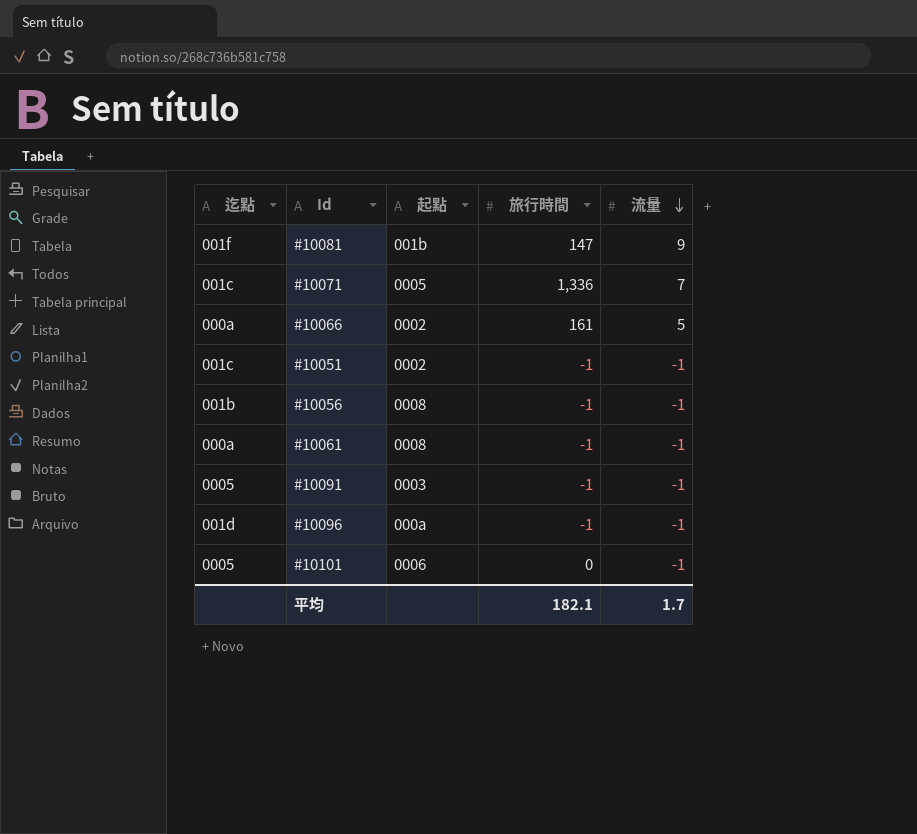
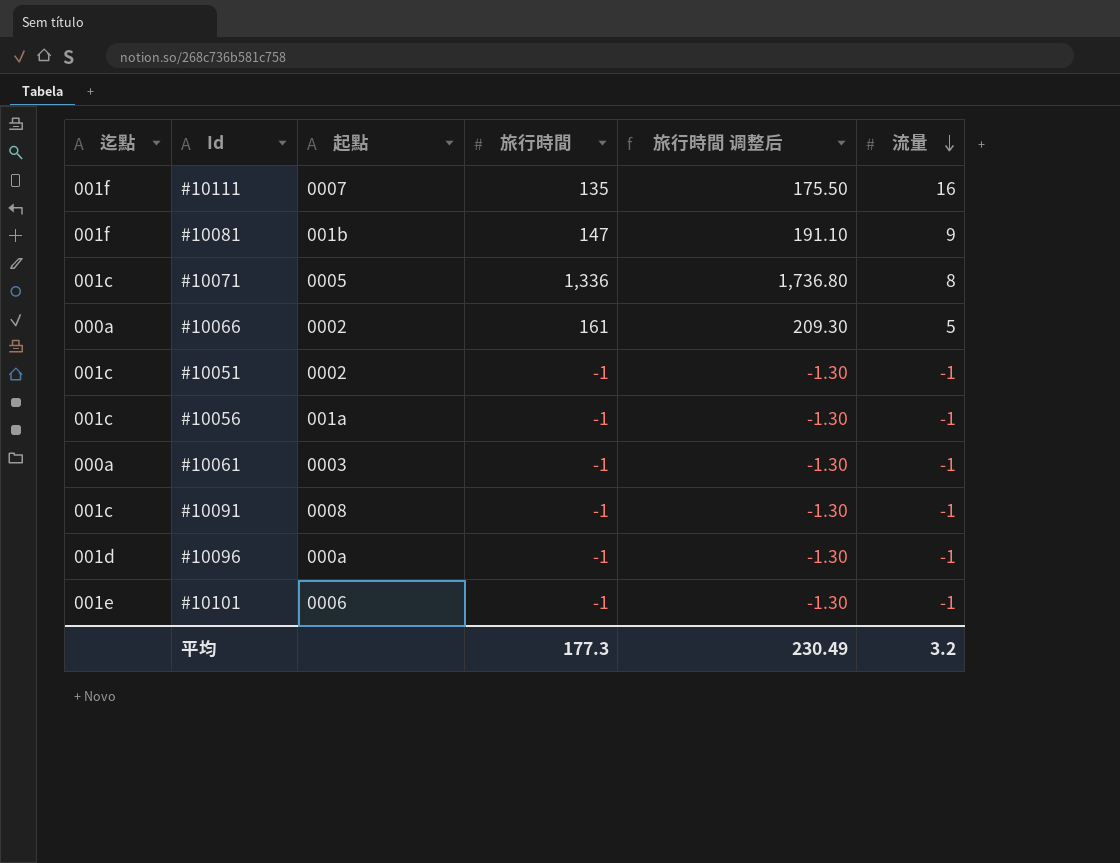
column 旅行時間 调整后 | formula: none -> [旅行時間] * 1.3
row #10111: none -> 001f | 0007 | 135 | 175.50 | 16
#10071 | 流量: 7 -> 8
#10056 | 迄點: 001b -> 001c
#10056 | 起點: 0008 -> 001a
#10061 | 起點: 0008 -> 0003
#10091 | 迄點: 0005 -> 001c
#10091 | 起點: 0003 -> 0008
#10101 | 迄點: 0005 -> 001e
#10101 | 旅行時間: 0 -> -1
平均 | 旅行時間: 182.1 -> 177.3
平均 | 流量: 1.7 -> 3.2

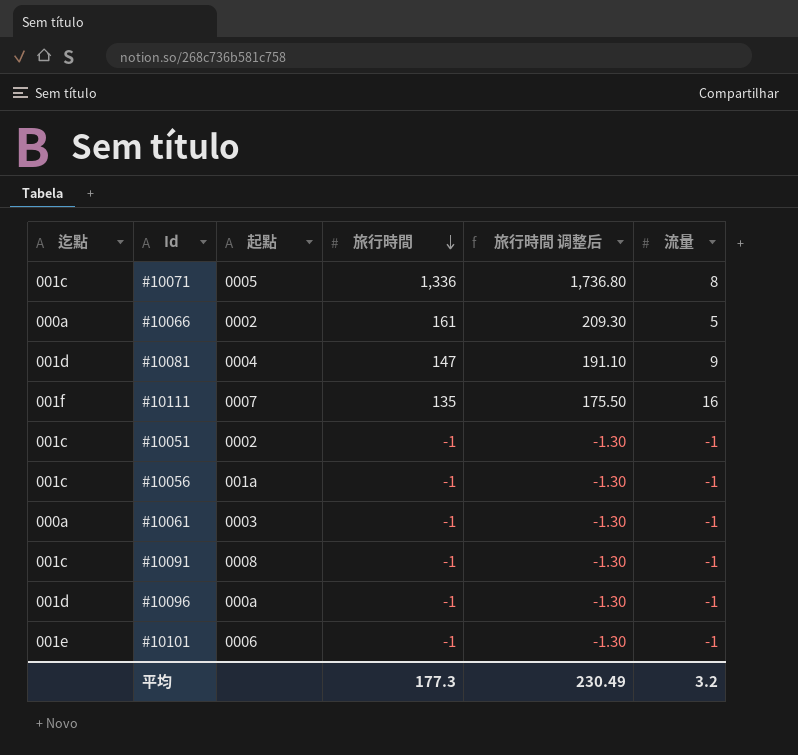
row order: 流量 descending -> 旅行時間 descending
#10081 | 迄點: 001f -> 001d
#10081 | 起點: 001b -> 0004

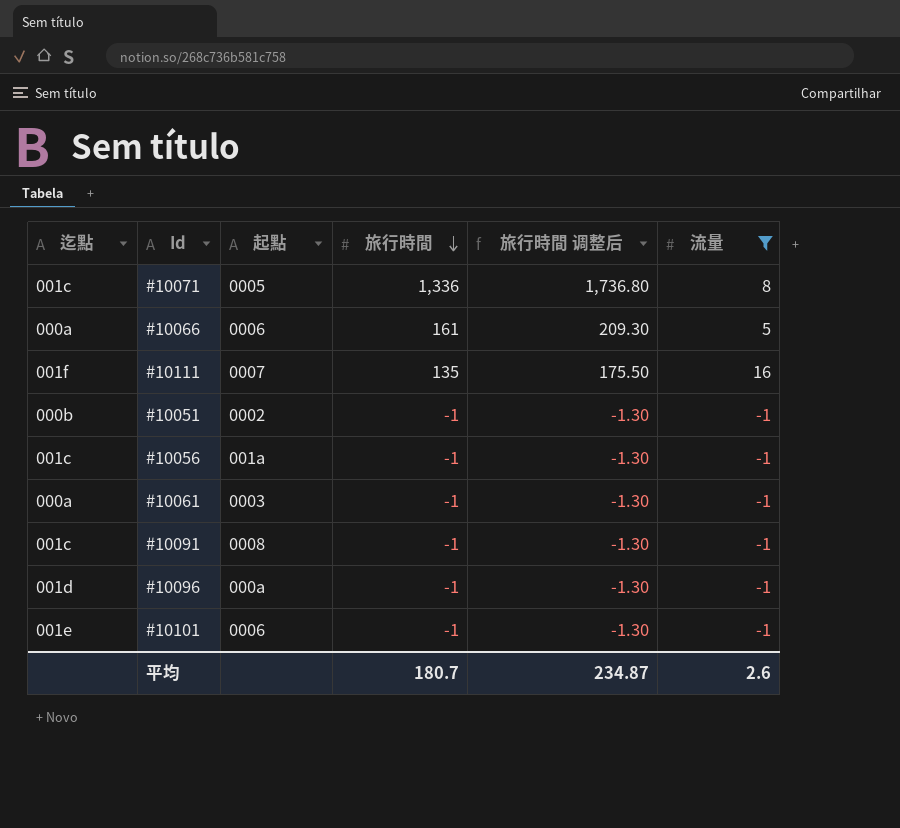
filter: none -> 流量 != 9
#10066 | 起點: 0002 -> 0006
#10051 | 迄點: 001c -> 000b
平均 | 旅行時間: 177.3 -> 180.7
平均 | 旅行時間 调整后: 230.49 -> 234.87
平均 | 流量: 3.2 -> 2.6

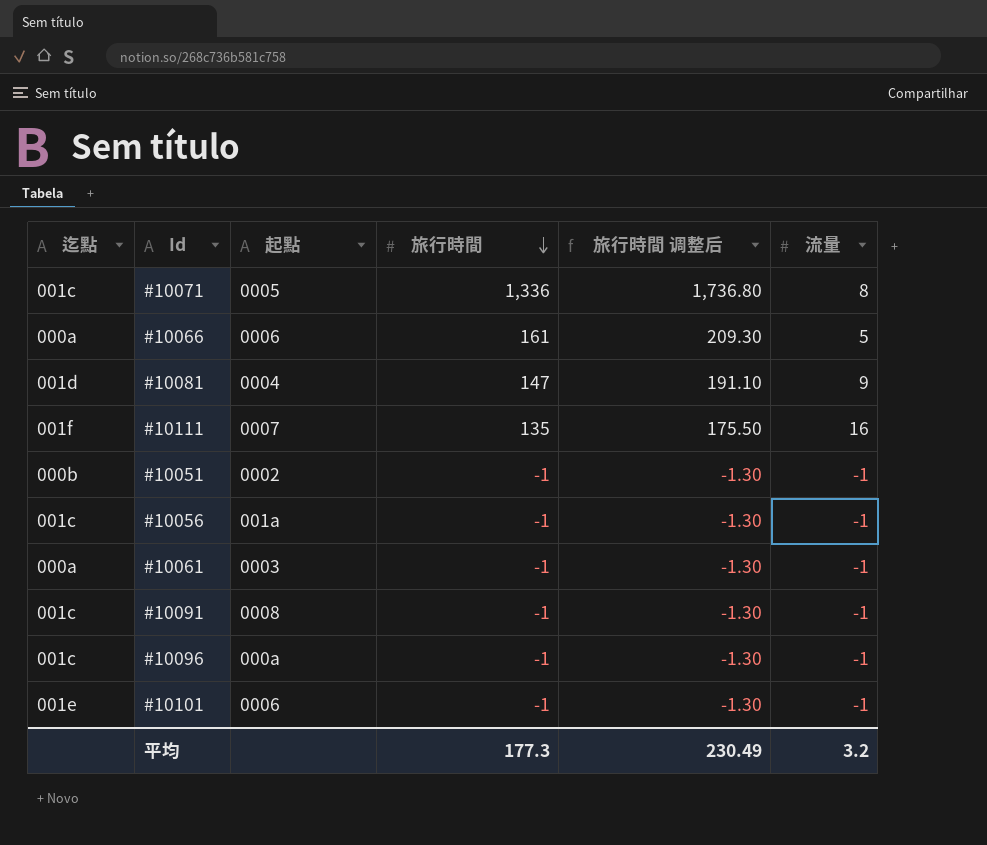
filter: 流量 != 9 -> none
#10096 | 迄點: 001d -> 001c
平均 | 旅行時間: 180.7 -> 177.3
平均 | 旅行時間 调整后: 234.87 -> 230.49
平均 | 流量: 2.6 -> 3.2

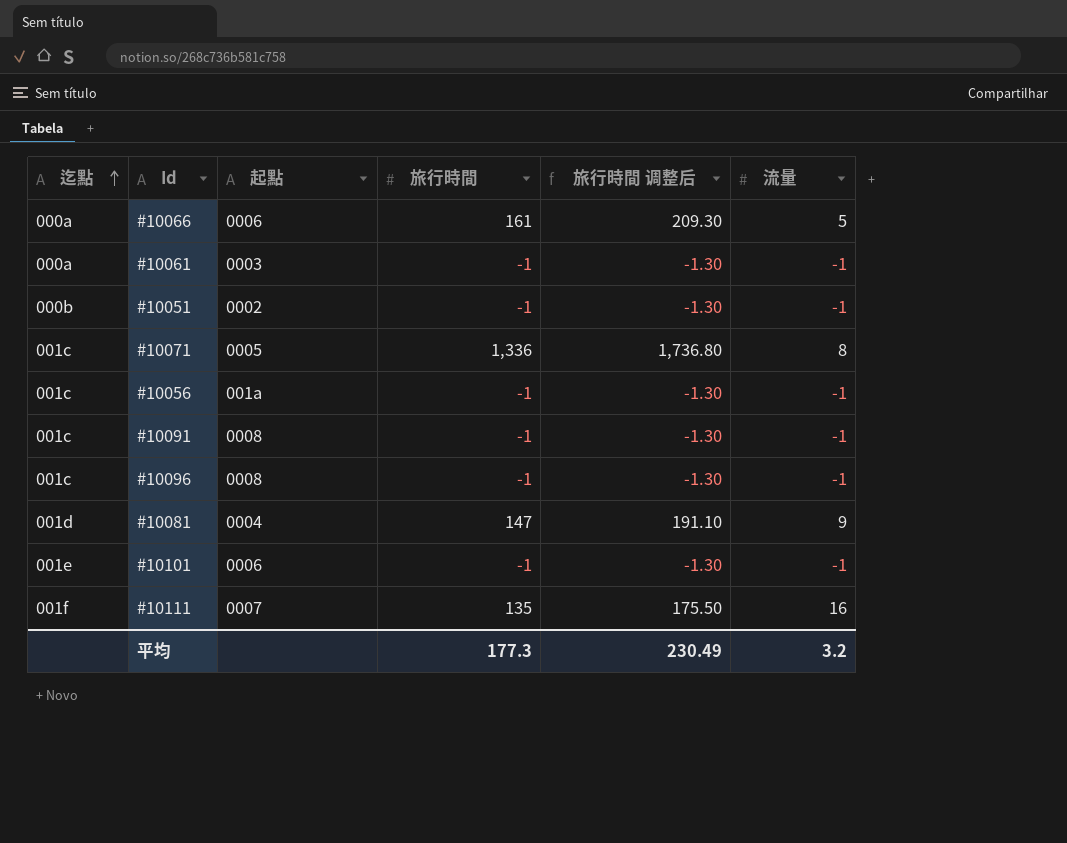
row order: 旅行時間 descending -> 迄點 ascending
#10096 | 起點: 000a -> 0008

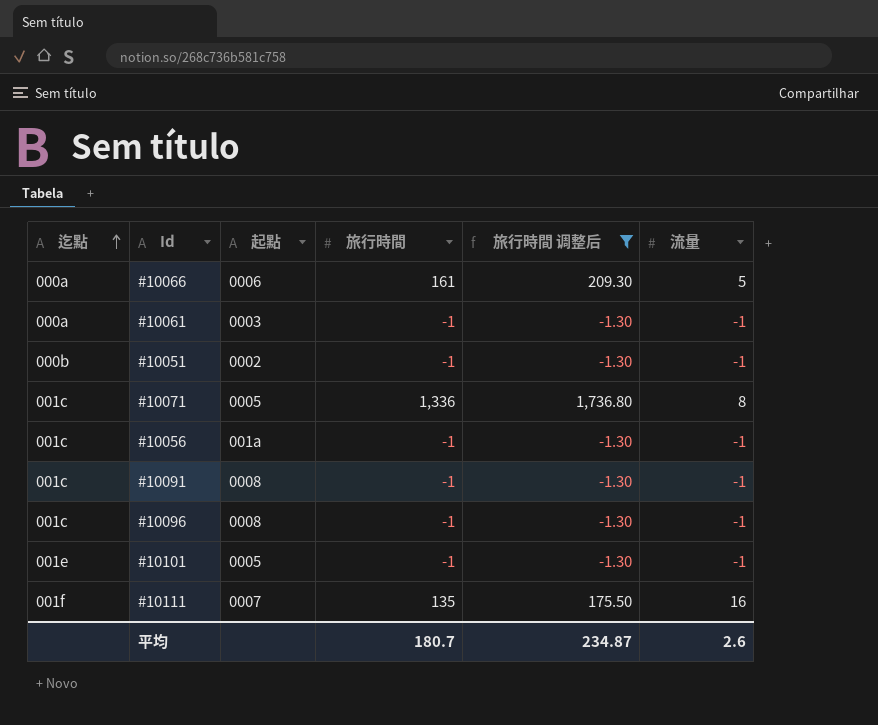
filter: none -> 旅行時間 调整后 != 191.10
#10101 | 起點: 0006 -> 0005
平均 | 旅行時間: 177.3 -> 180.7
平均 | 旅行時間 调整后: 230.49 -> 234.87
平均 | 流量: 3.2 -> 2.6

